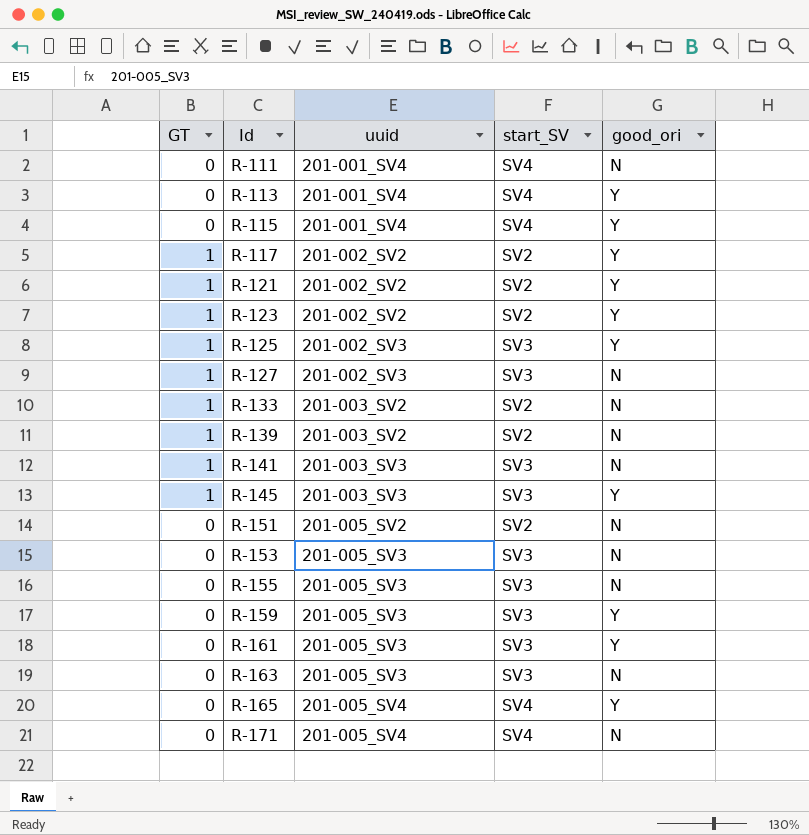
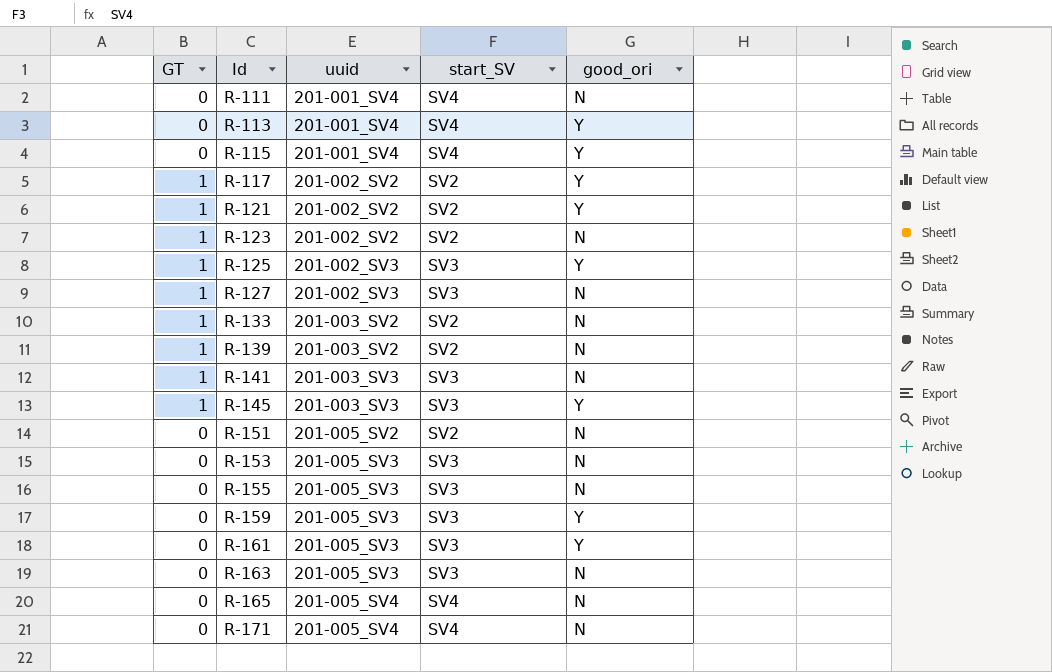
R-123 | good_ori: Y -> N
R-165 | good_ori: Y -> N

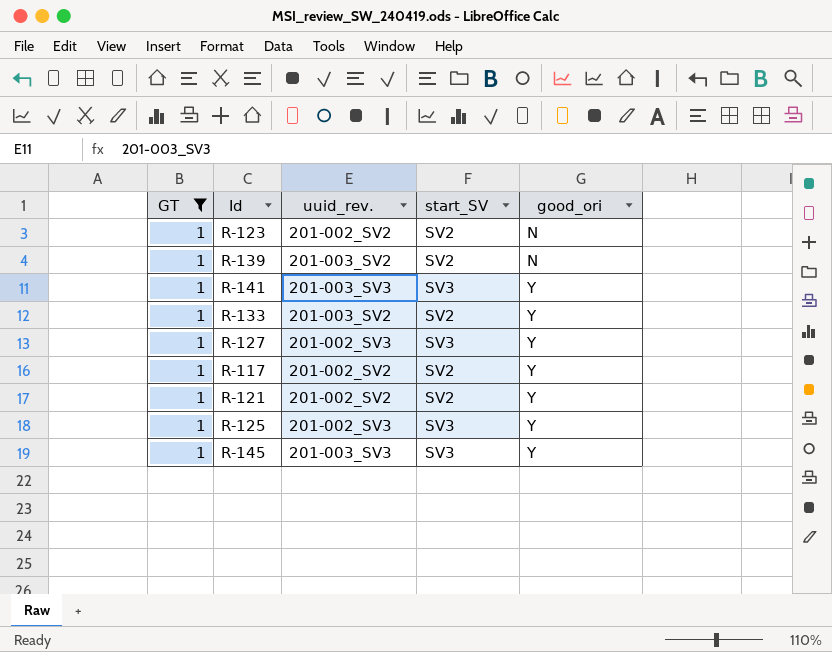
filter: none -> GT = 1
row order: Id ascending -> good_ori ascending
column name: uuid -> uuid_rev.
R-141 | good_ori: N -> Y
R-133 | good_ori: N -> Y
R-127 | good_ori: N -> Y

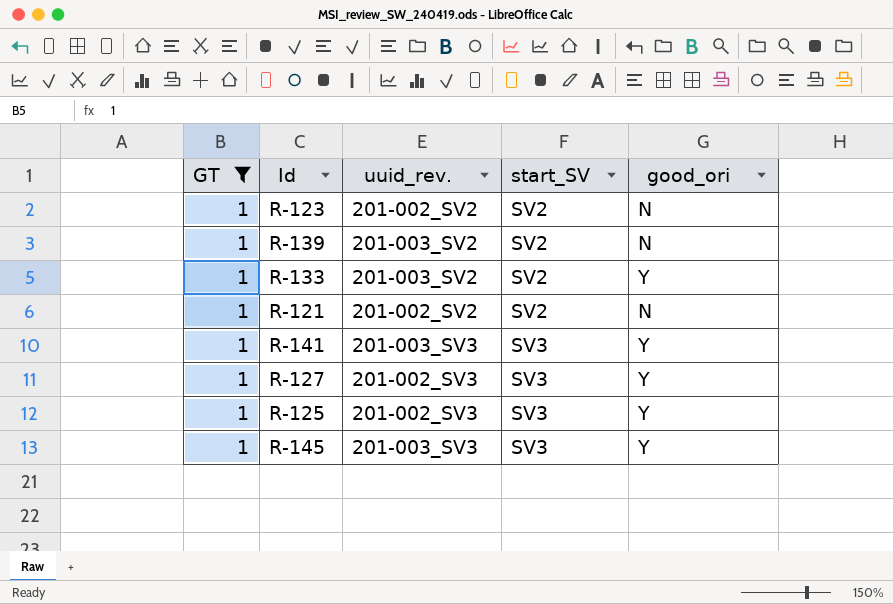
row order: good_ori ascending -> start_SV ascending
row R-117: 1 | 201-002_SV2 | SV2 | Y -> none
R-121 | good_ori: Y -> N

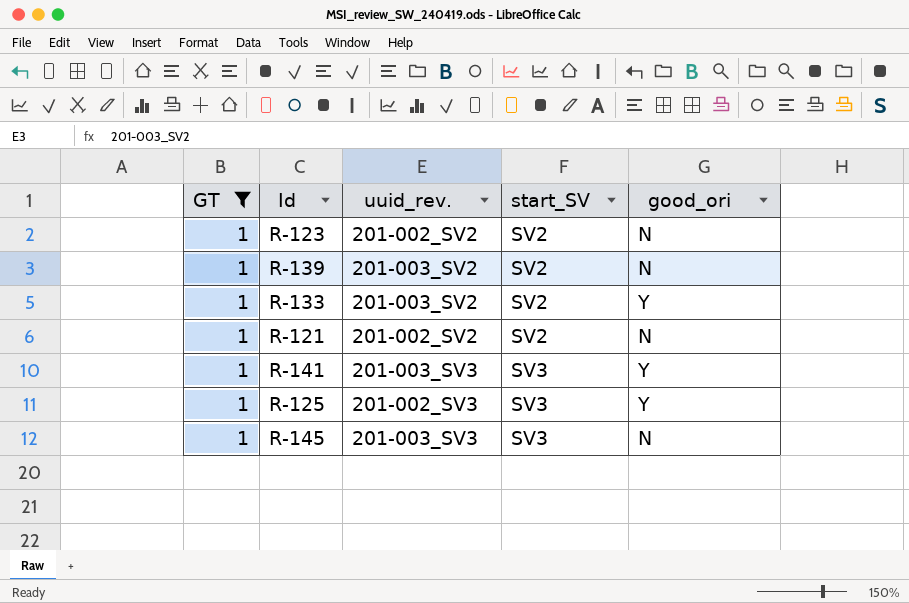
row R-127: 1 | 201-002_SV3 | SV3 | Y -> none
R-145 | good_ori: Y -> N

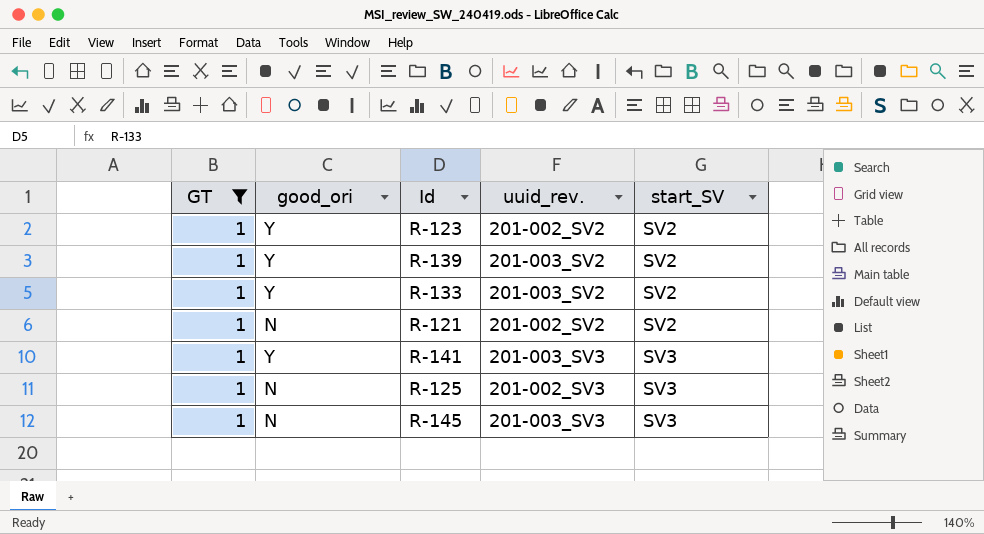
column good_ori | position: 5 -> 2
R-123 | good_ori: N -> Y
R-139 | good_ori: N -> Y
R-125 | good_ori: Y -> N

